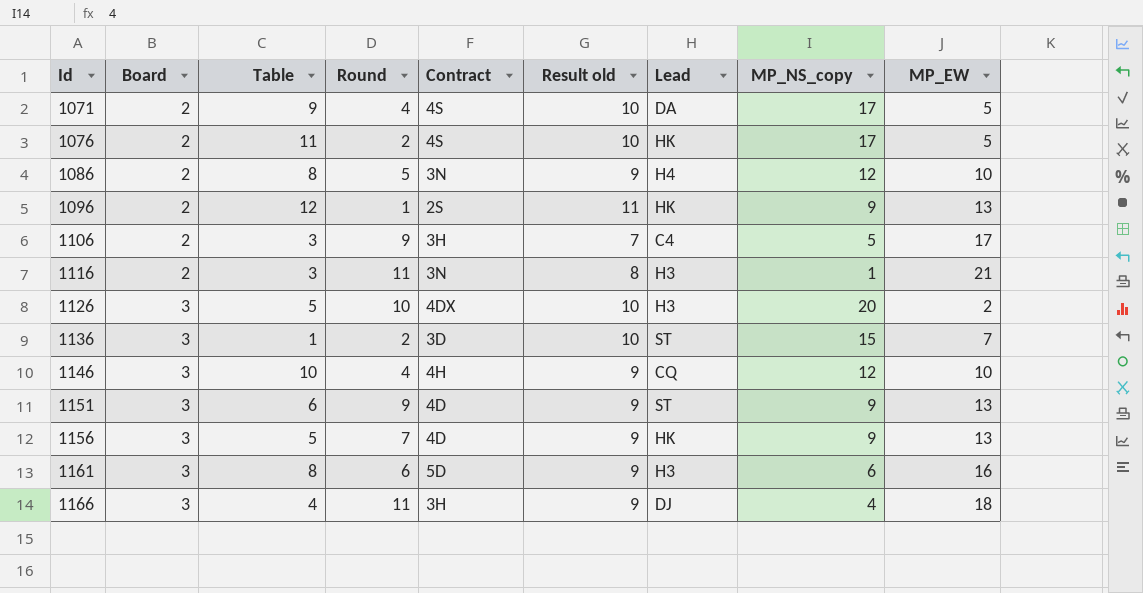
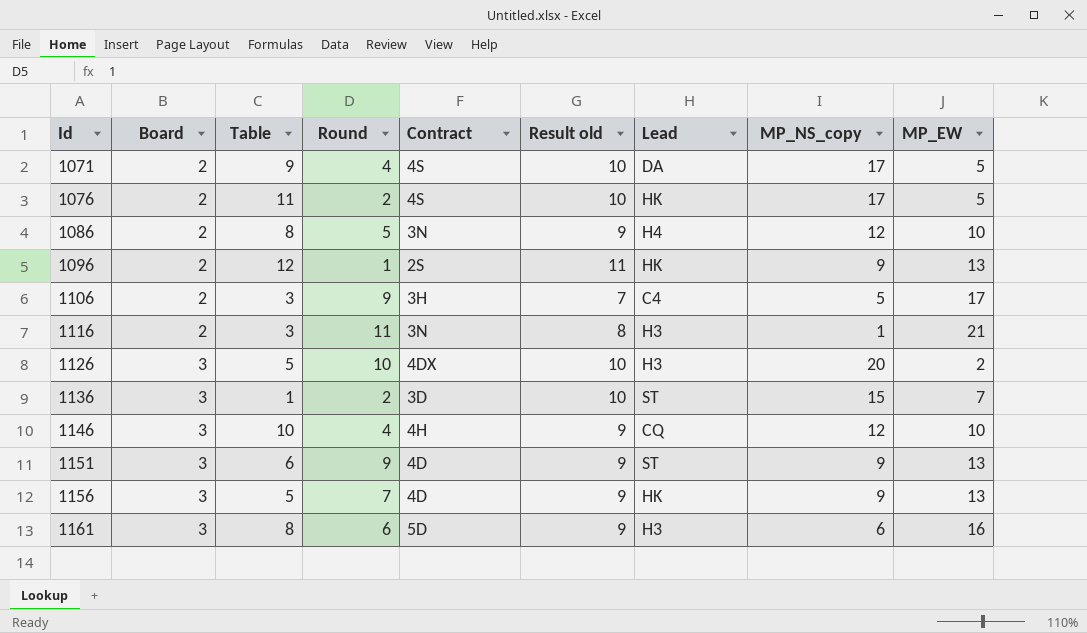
row 1166: 3 | 4 | 11 | 3H | 9 | DJ | 4 | 18 -> none

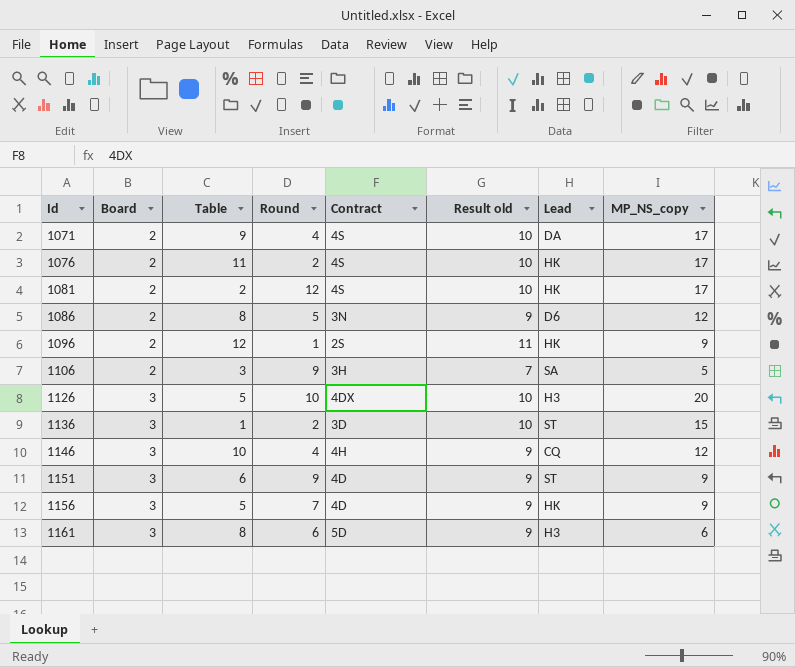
column MP_EW | position: 9 -> none
row 1116: 2 | 3 | 11 | 3N | 8 | H3 | 1 | 21 -> none
row 1081: none -> 2 | 2 | 12 | 4S | 10 | HK | 17
1086 | Lead: H4 -> D6
1106 | Lead: C4 -> SA

